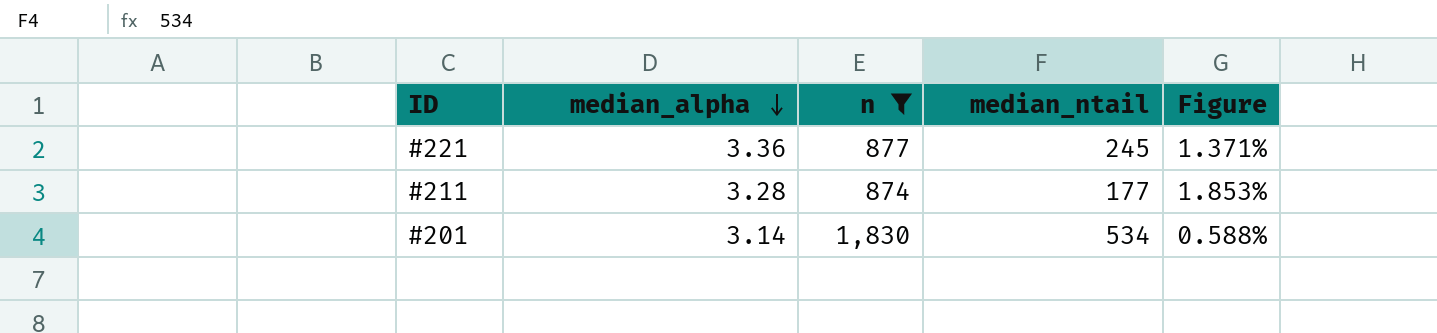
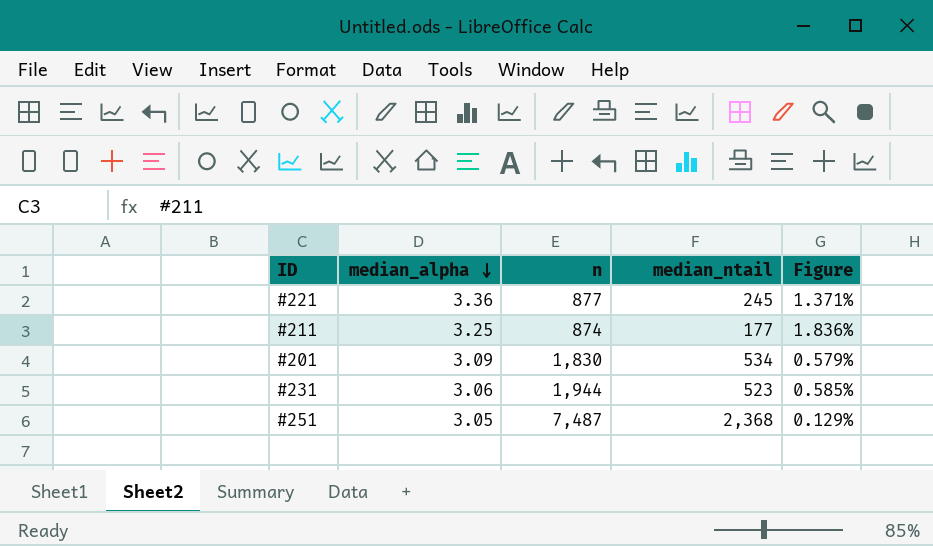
filter: n <= 1,830 -> none
#211 | median_alpha: 3.28 -> 3.25
#211 | Figure: 1.853% -> 1.836%
#201 | median_alpha: 3.14 -> 3.09
#201 | Figure: 0.588% -> 0.579%

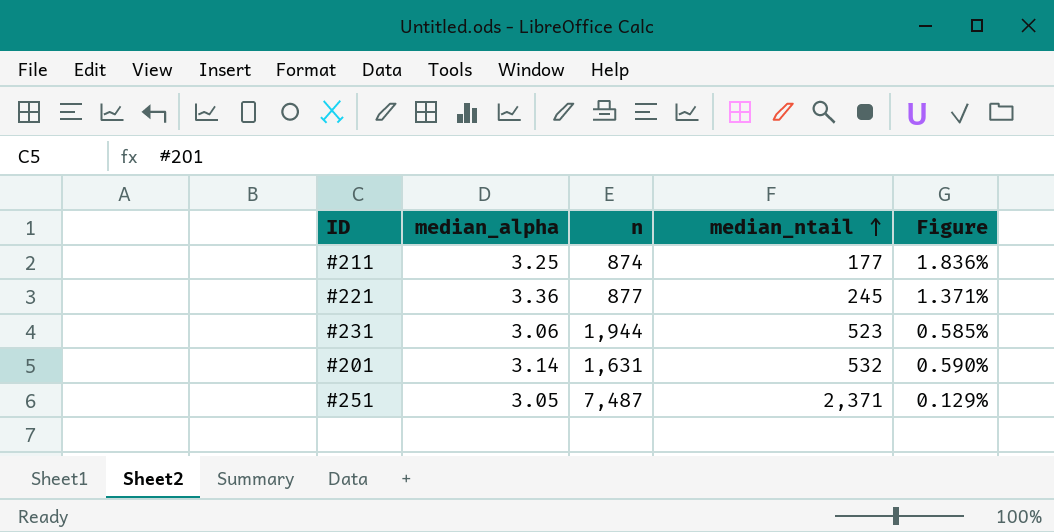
row order: median_alpha descending -> median_ntail ascending
#201 | median_alpha: 3.09 -> 3.14
#201 | n: 1,830 -> 1,631
#201 | median_ntail: 534 -> 532
#201 | Figure: 0.579% -> 0.590%
#251 | median_ntail: 2,368 -> 2,371

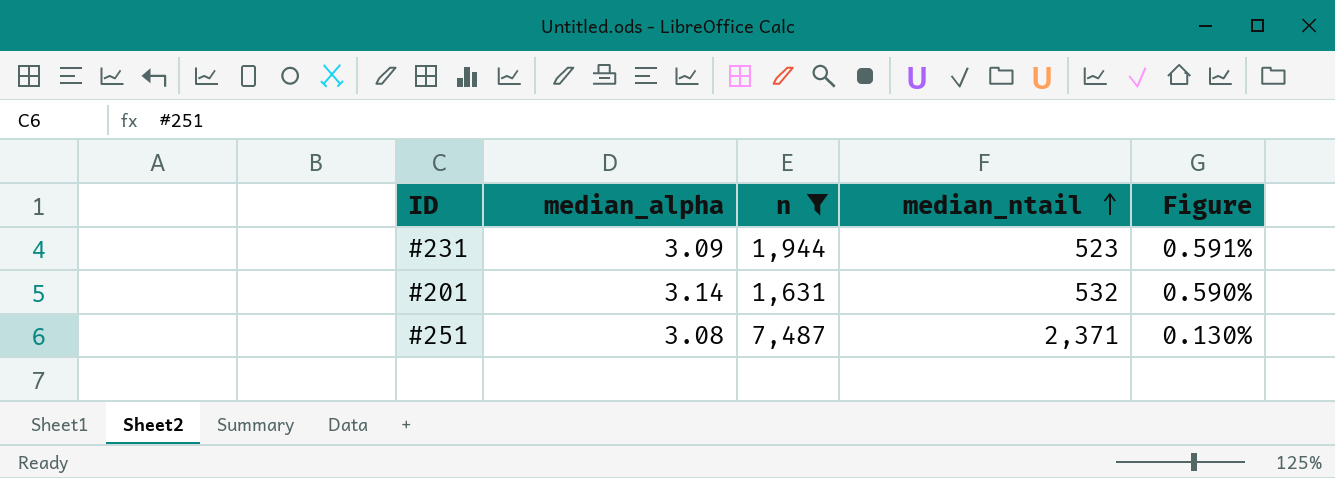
filter: none -> n >= 1,631
#231 | median_alpha: 3.06 -> 3.09
#231 | Figure: 0.585% -> 0.591%
#251 | median_alpha: 3.05 -> 3.08
#251 | Figure: 0.129% -> 0.130%

